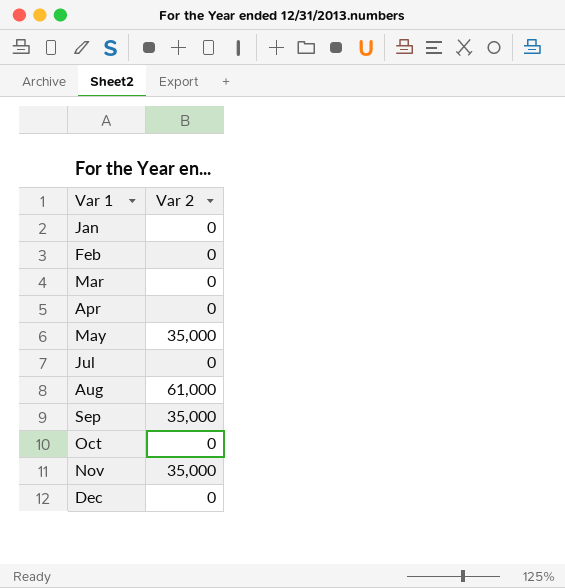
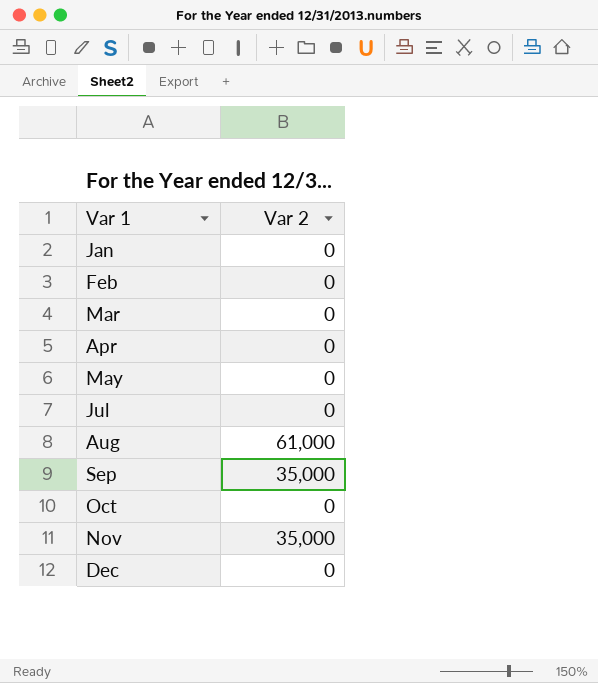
May | Var 2: 35,000 -> 0

